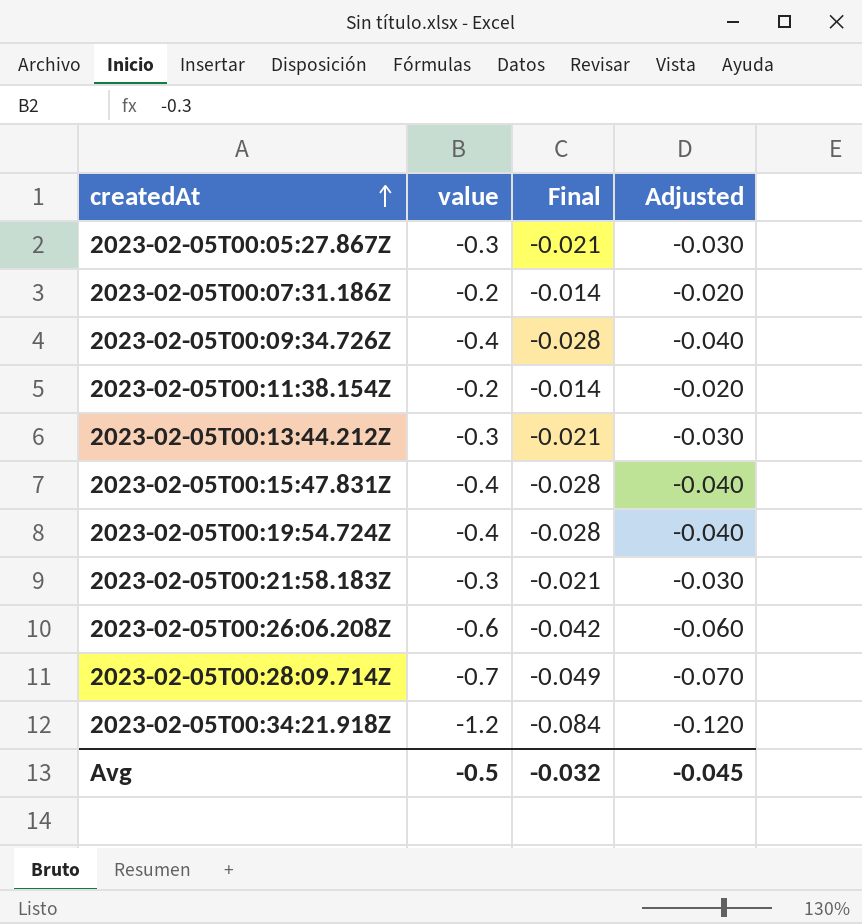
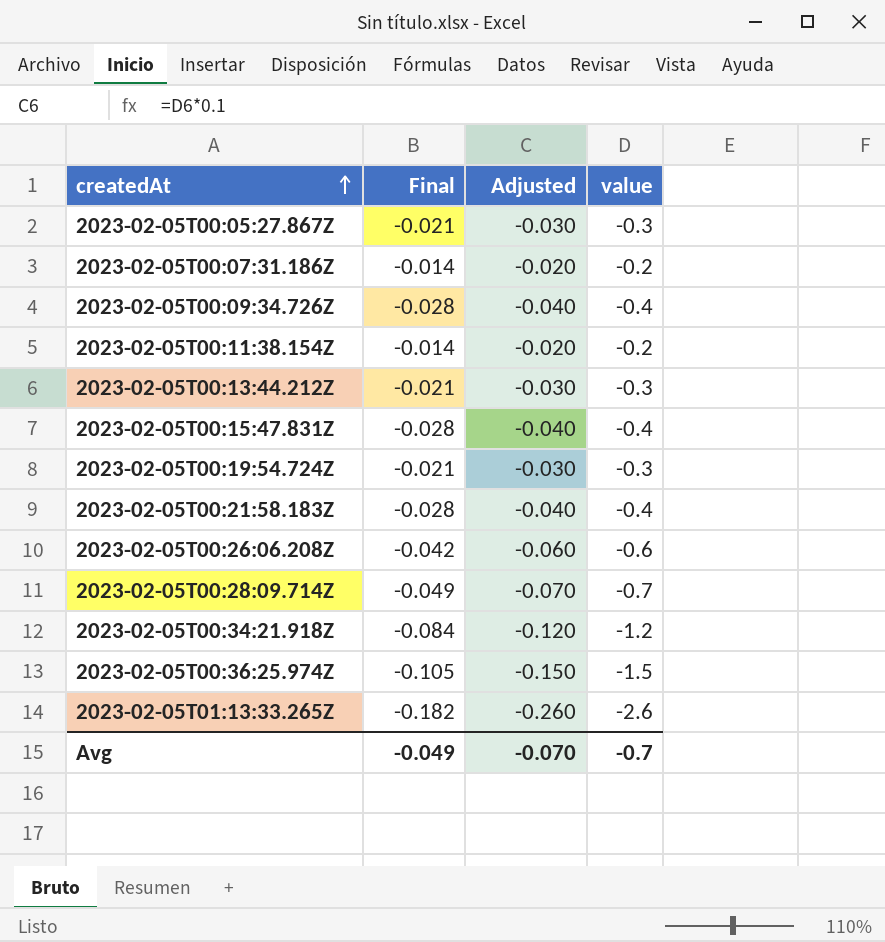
column value | position: 2 -> 4
2023-02-05T00:19:54.724Z | Final: -0.028 -> -0.021
2023-02-05T00:19:54.724Z | Adjusted: -0.040 -> -0.030
2023-02-05T00:19:54.724Z | value: -0.4 -> -0.3
2023-02-05T00:21:58.183Z | Final: -0.021 -> -0.028
2023-02-05T00:21:58.183Z | Adjusted: -0.030 -> -0.040
2023-02-05T00:21:58.183Z | value: -0.3 -> -0.4
row 2023-02-05T00:36:25.974Z: none -> -0.105 | -0.150 | -1.5
row 2023-02-05T01:13:33.265Z: none -> -0.182 | -0.260 | -2.6
Avg | Final: -0.032 -> -0.049
Avg | Adjusted: -0.045 -> -0.070
Avg | value: -0.5 -> -0.7

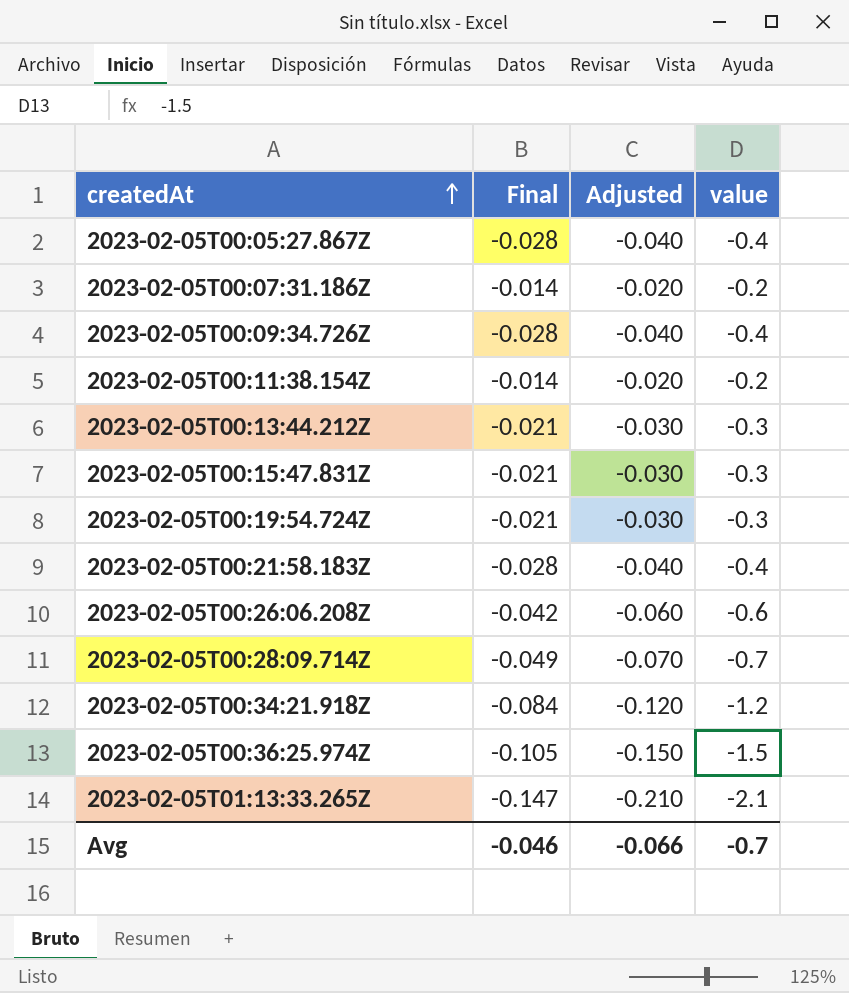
2023-02-05T00:05:27.867Z | Final: -0.021 -> -0.028
2023-02-05T00:05:27.867Z | Adjusted: -0.030 -> -0.040
2023-02-05T00:05:27.867Z | value: -0.3 -> -0.4
2023-02-05T00:15:47.831Z | Final: -0.028 -> -0.021
2023-02-05T00:15:47.831Z | Adjusted: -0.040 -> -0.030
2023-02-05T00:15:47.831Z | value: -0.4 -> -0.3
2023-02-05T01:13:33.265Z | Final: -0.182 -> -0.147
2023-02-05T01:13:33.265Z | Adjusted: -0.260 -> -0.210
2023-02-05T01:13:33.265Z | value: -2.6 -> -2.1
Avg | Final: -0.049 -> -0.046
Avg | Adjusted: -0.070 -> -0.066

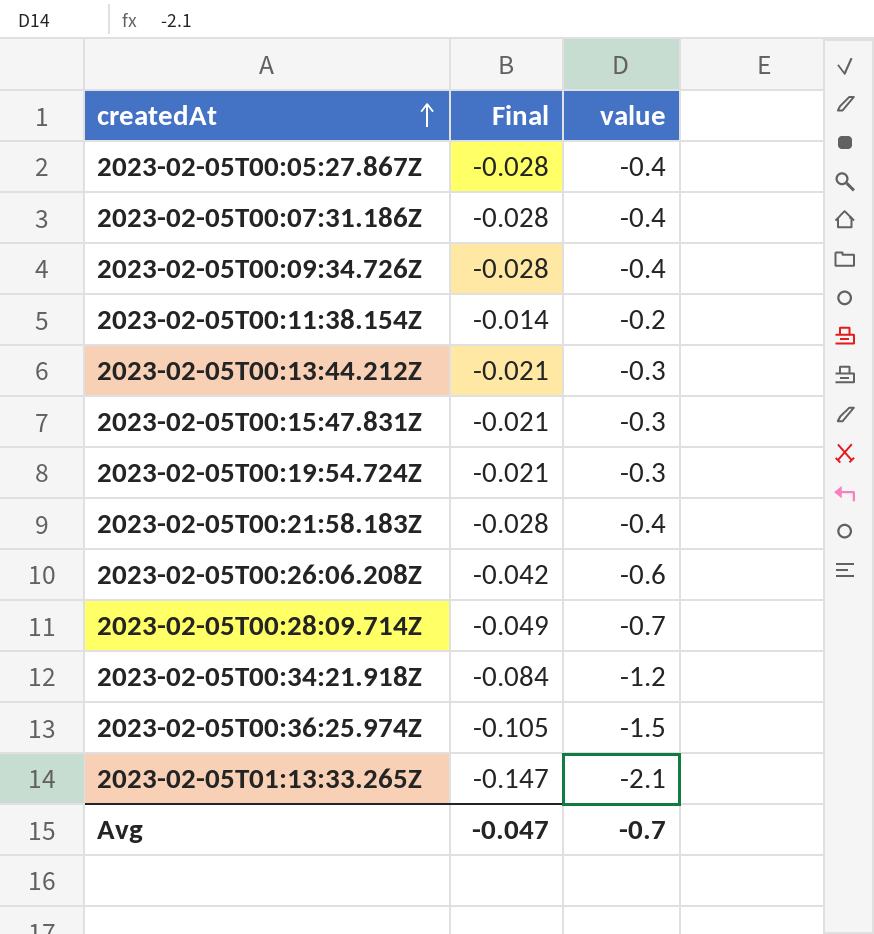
column Adjusted | formula: [value] * 0.1 -> none
2023-02-05T00:07:31.186Z | Final: -0.014 -> -0.028
2023-02-05T00:07:31.186Z | value: -0.2 -> -0.4
Avg | Final: -0.046 -> -0.047

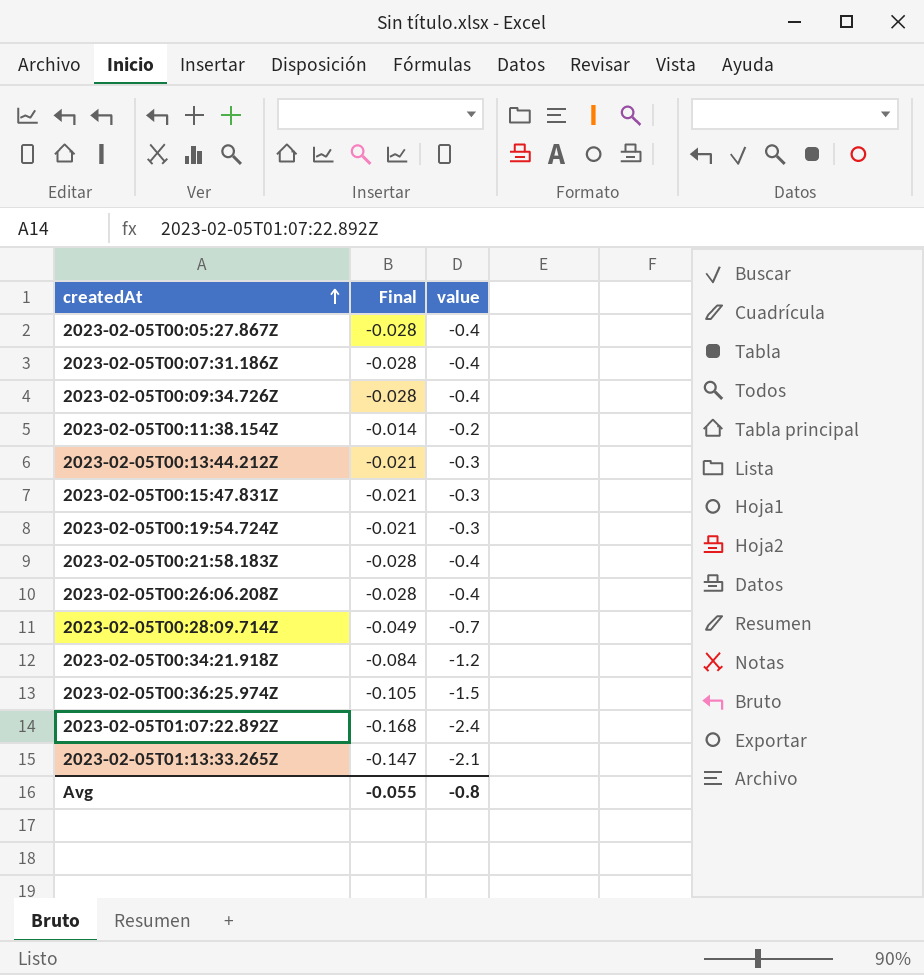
2023-02-05T00:26:06.208Z | Final: -0.042 -> -0.028
2023-02-05T00:26:06.208Z | value: -0.6 -> -0.4
row 2023-02-05T01:07:22.892Z: none -> -0.168 | -2.4
Avg | Final: -0.047 -> -0.055
Avg | value: -0.7 -> -0.8

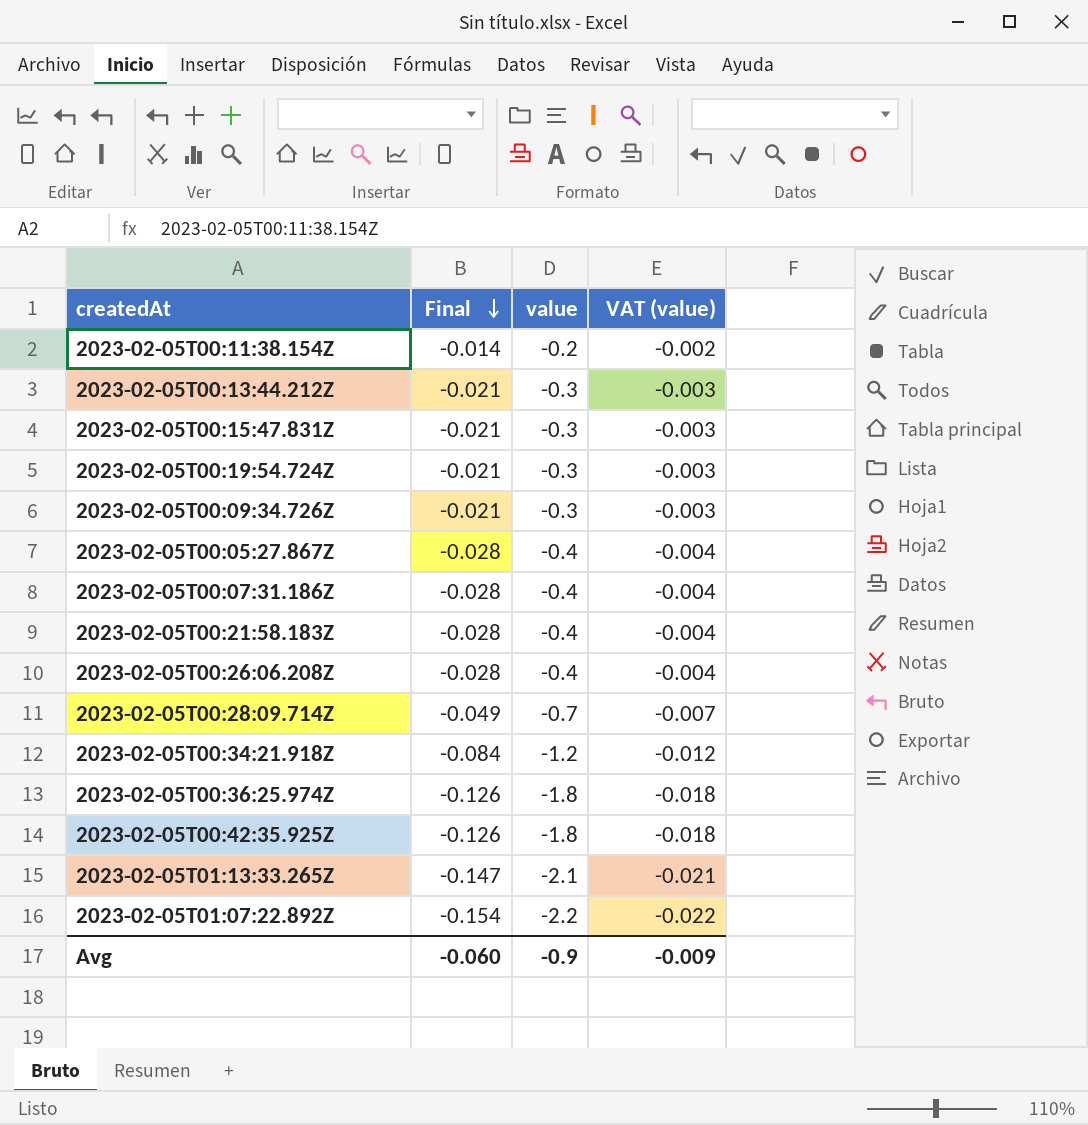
row order: createdAt ascending -> Final descending
column VAT (value) | formula: none -> [value] * 0.01
2023-02-05T00:09:34.726Z | Final: -0.028 -> -0.021
2023-02-05T00:09:34.726Z | value: -0.4 -> -0.3
2023-02-05T00:36:25.974Z | Final: -0.105 -> -0.126
2023-02-05T00:36:25.974Z | value: -1.5 -> -1.8
row 2023-02-05T00:42:35.925Z: none -> -0.126 | -1.8 | -0.018
2023-02-05T01:07:22.892Z | Final: -0.168 -> -0.154
2023-02-05T01:07:22.892Z | value: -2.4 -> -2.2
Avg | Final: -0.055 -> -0.060
Avg | value: -0.8 -> -0.9

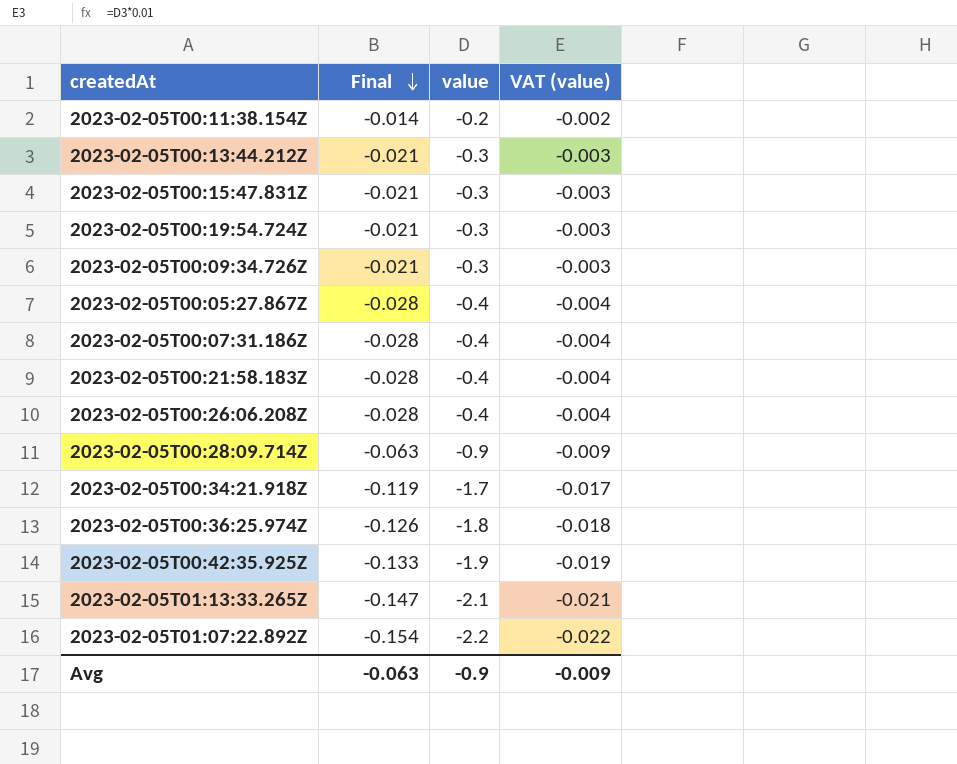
2023-02-05T00:28:09.714Z | Final: -0.049 -> -0.063
2023-02-05T00:28:09.714Z | value: -0.7 -> -0.9
2023-02-05T00:28:09.714Z | VAT (value): -0.007 -> -0.009
2023-02-05T00:34:21.918Z | Final: -0.084 -> -0.119
2023-02-05T00:34:21.918Z | value: -1.2 -> -1.7
2023-02-05T00:34:21.918Z | VAT (value): -0.012 -> -0.017
2023-02-05T00:42:35.925Z | Final: -0.126 -> -0.133
2023-02-05T00:42:35.925Z | value: -1.8 -> -1.9
2023-02-05T00:42:35.925Z | VAT (value): -0.018 -> -0.019
Avg | Final: -0.060 -> -0.063

